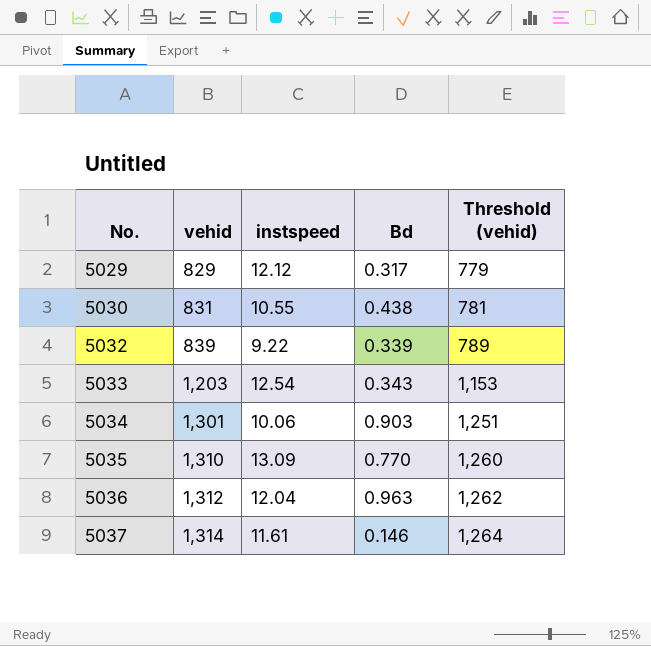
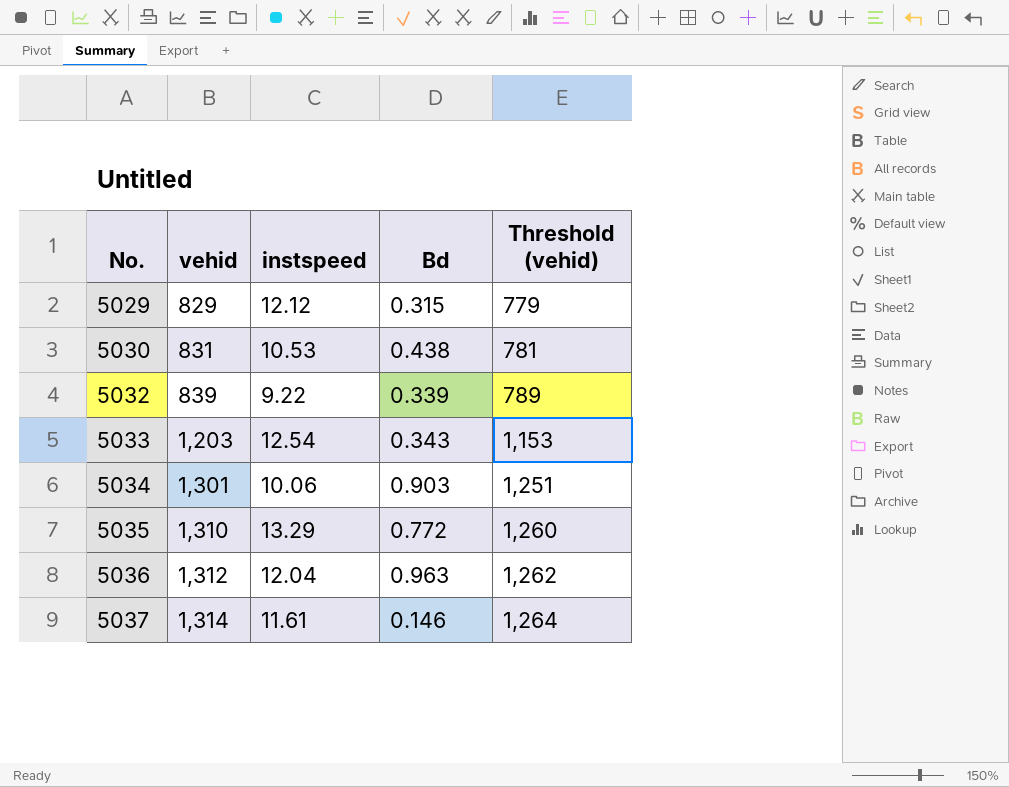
5029 | Bd: 0.317 -> 0.315
5030 | instspeed: 10.55 -> 10.53
5035 | instspeed: 13.09 -> 13.29
5035 | Bd: 0.770 -> 0.772

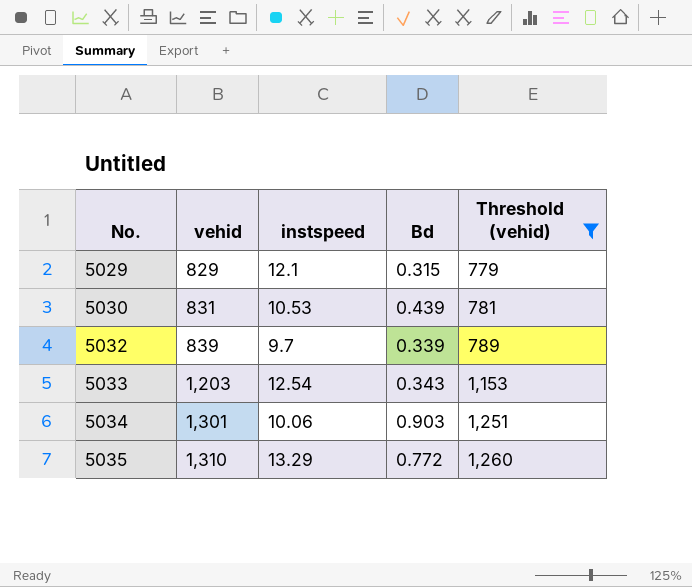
filter: none -> Threshold (vehid) <= 1,260
5029 | instspeed: 12.12 -> 12.1
5030 | Bd: 0.438 -> 0.439
5032 | instspeed: 9.22 -> 9.7

